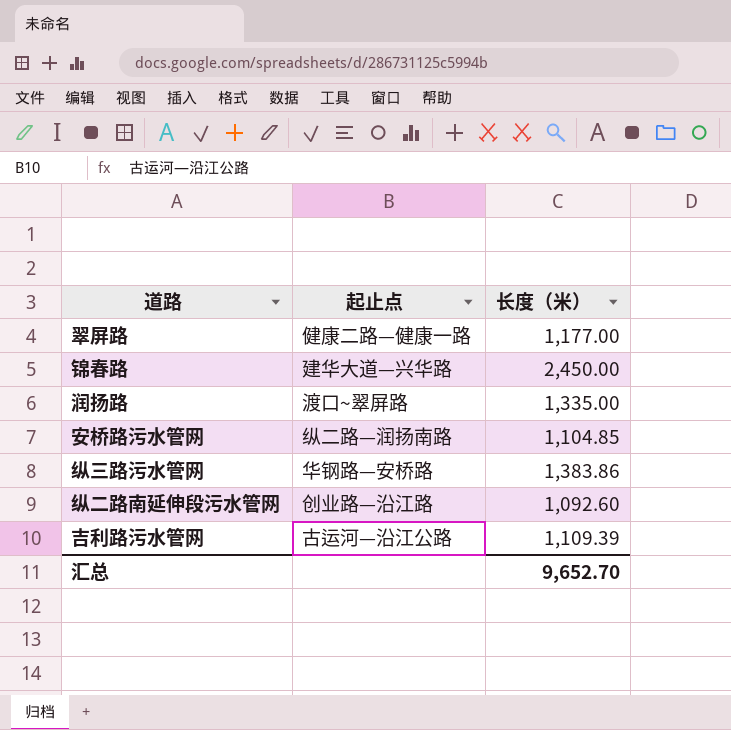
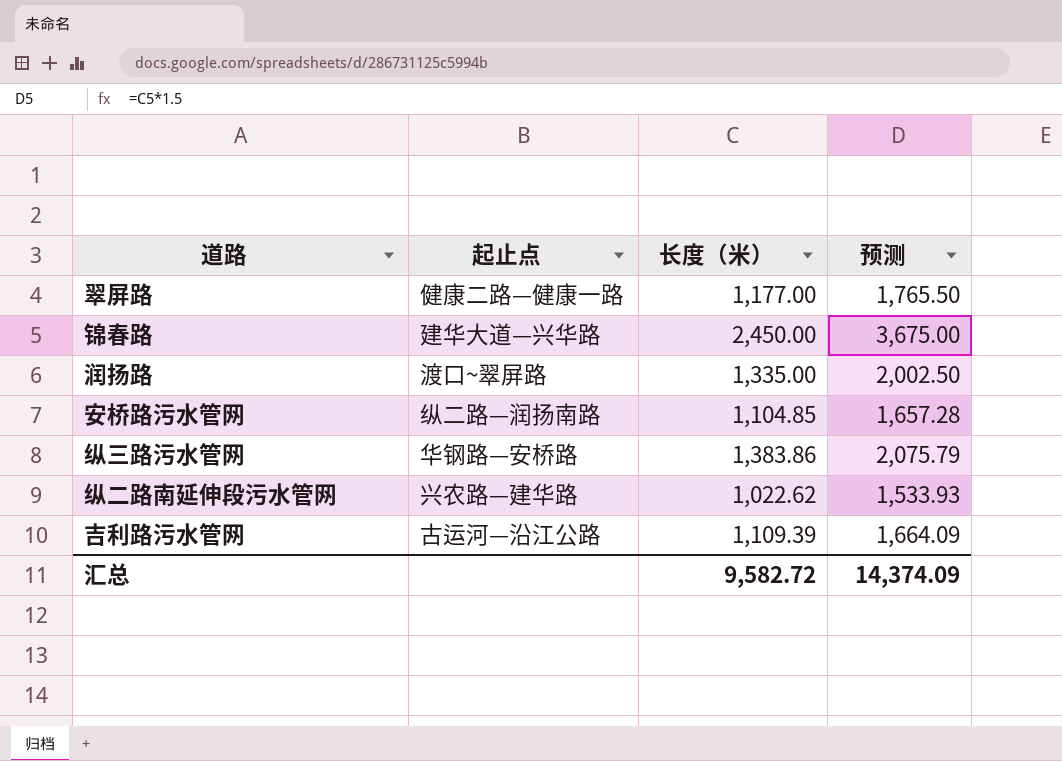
column 预测 | formula: none -> [长度（米）] * 1.5
纵二路南延伸段污水管网 | 起止点: 创业路—沿江路 -> 兴农路—建华路
纵二路南延伸段污水管网 | 长度（米）: 1,092.60 -> 1,022.62
汇总 | 长度（米）: 9,652.70 -> 9,582.72

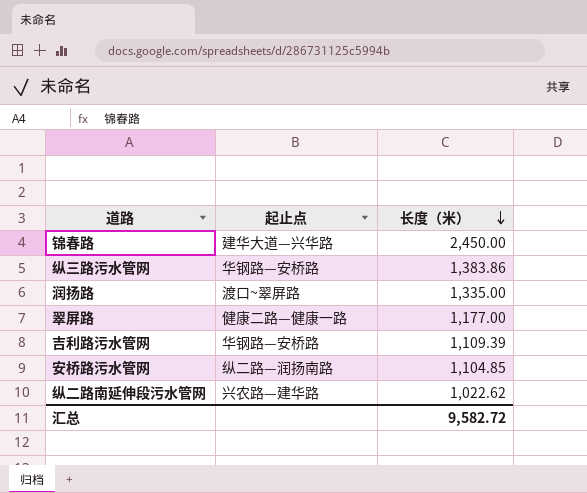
row order: none -> 长度（米） descending
column 预测 | formula: [长度（米）] * 1.5 -> none
吉利路污水管网 | 起止点: 古运河—沿江公路 -> 华钢路—安桥路

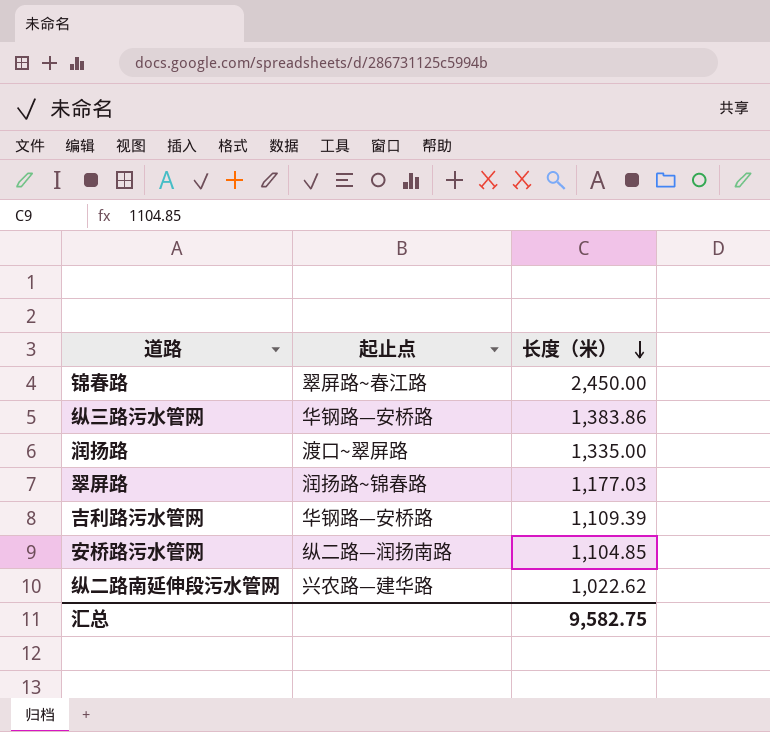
锦春路 | 起止点: 建华大道—兴华路 -> 翠屏路~春江路
翠屏路 | 起止点: 健康二路—健康一路 -> 润扬路~锦春路
翠屏路 | 长度（米）: 1,177.00 -> 1,177.03
汇总 | 长度（米）: 9,582.72 -> 9,582.75

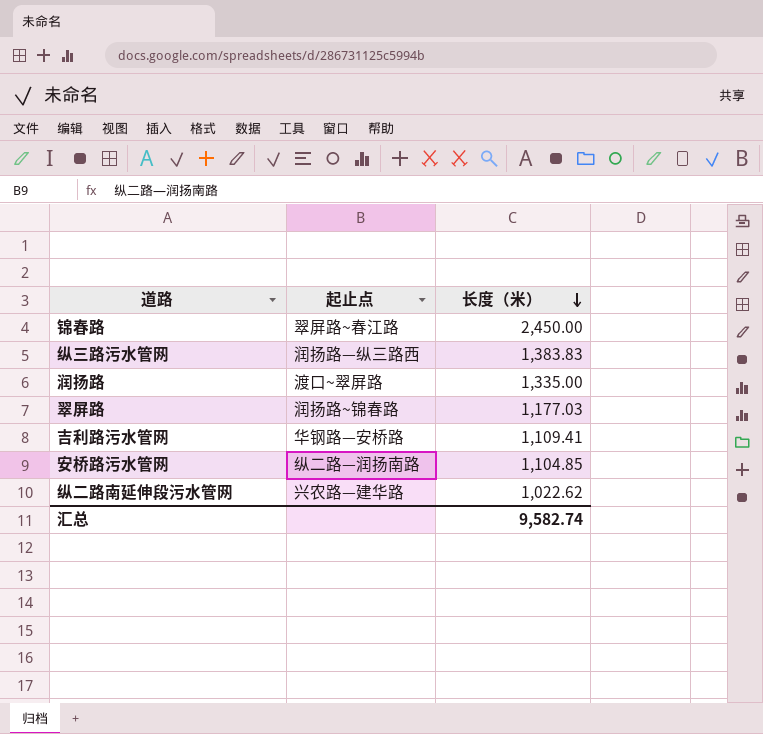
纵三路污水管网 | 起止点: 华钢路—安桥路 -> 润扬路—纵三路西
纵三路污水管网 | 长度（米）: 1,383.86 -> 1,383.83
吉利路污水管网 | 长度（米）: 1,109.39 -> 1,109.41
汇总 | 长度（米）: 9,582.75 -> 9,582.74

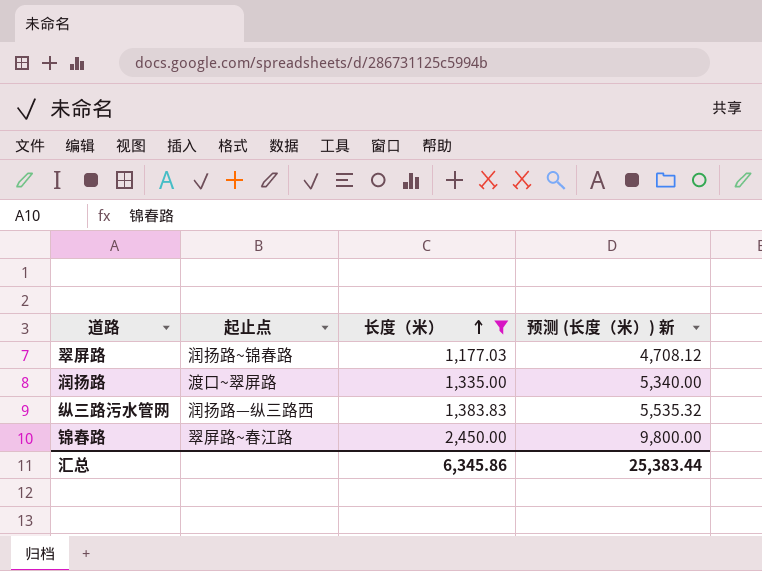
filter: none -> 长度（米） >= 1,177.03
row order: 长度（米） descending -> 长度（米） ascending
column 预测 (长度（米）) 新 | formula: none -> [长度（米）] * 4
汇总 | 长度（米）: 9,582.74 -> 6,345.86

